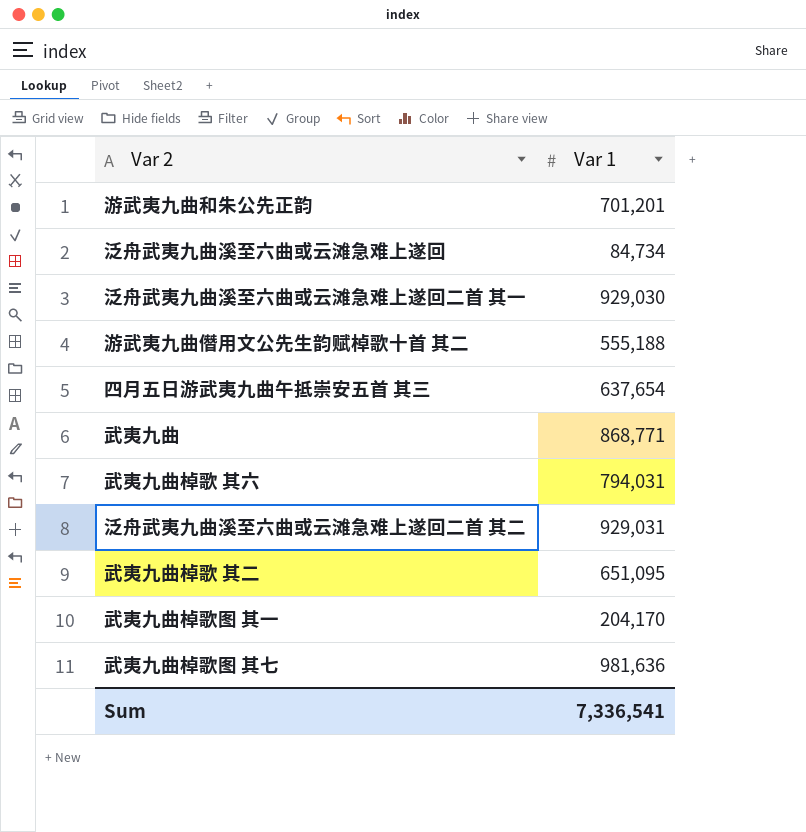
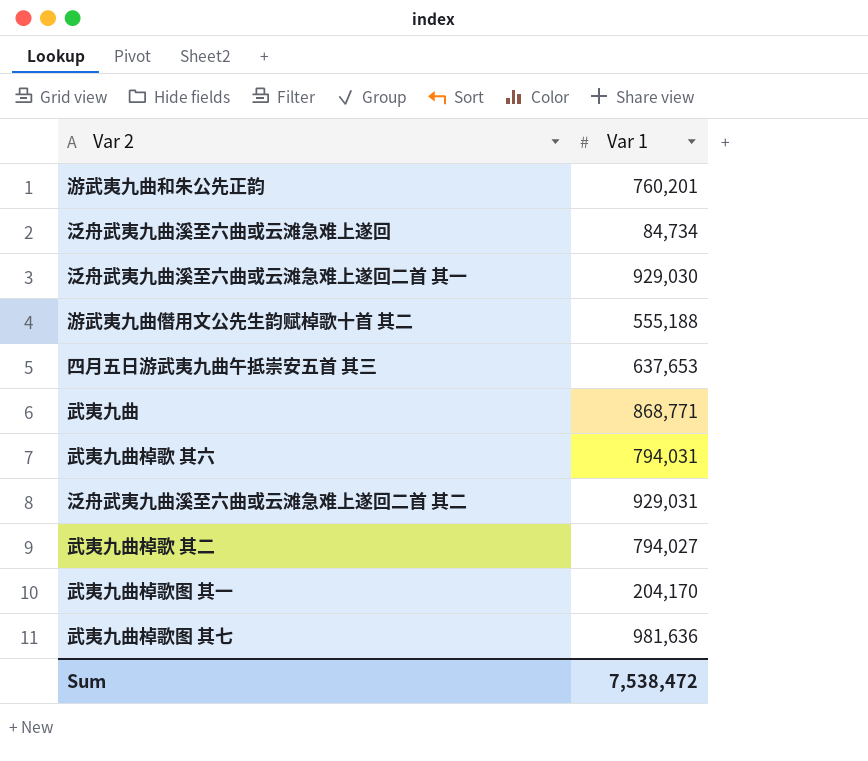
游武夷九曲和朱公先正韵 | Var 1: 701,201 -> 760,201
四月五日游武夷九曲午抵崇安五首 其三 | Var 1: 637,654 -> 637,653
武夷九曲棹歌 其二 | Var 1: 651,095 -> 794,027
Sum | Var 1: 7,336,541 -> 7,538,472

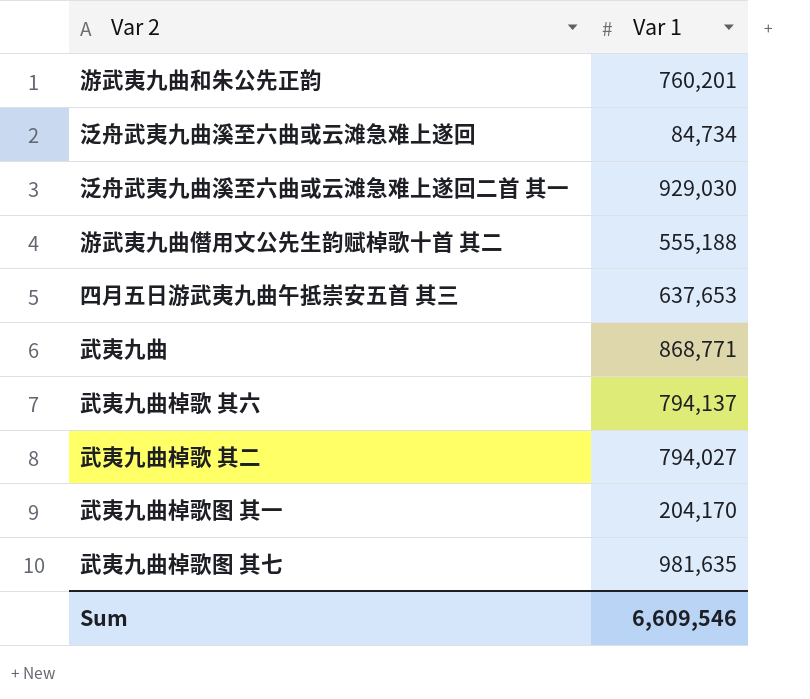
row 泛舟武夷九曲溪至六曲或云滩急难上遂回二首 其二: 929,031 -> none
武夷九曲棹歌 其六 | Var 1: 794,031 -> 794,137
武夷九曲棹歌图 其七 | Var 1: 981,636 -> 981,635
Sum | Var 1: 7,538,472 -> 6,609,546

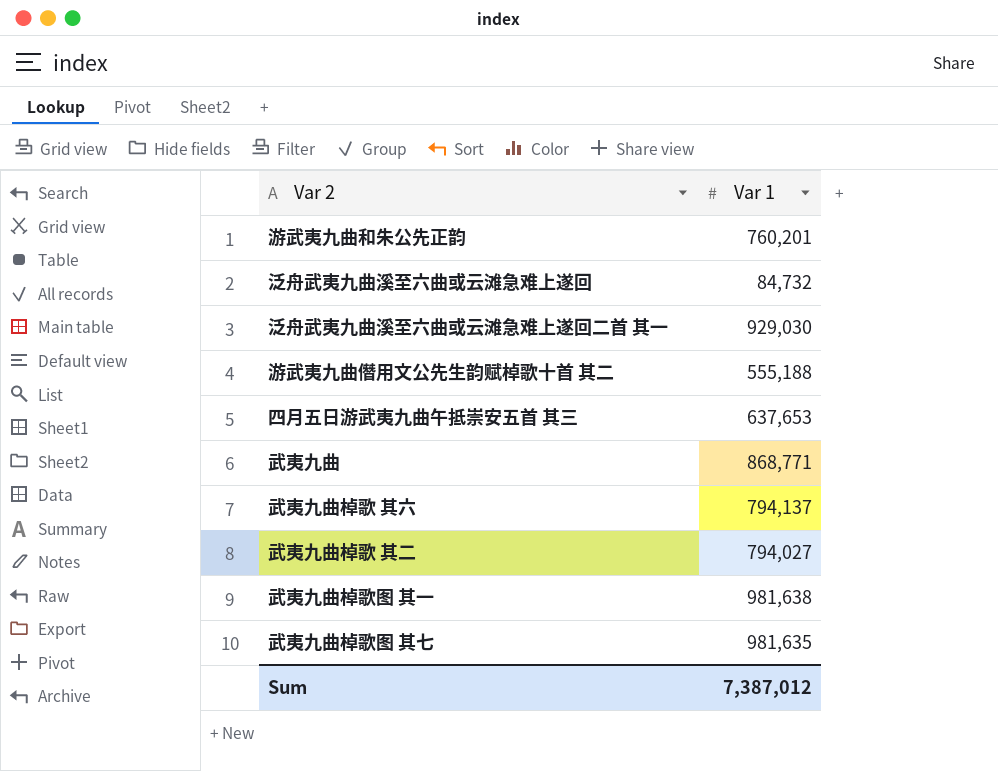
泛舟武夷九曲溪至六曲或云滩急难上遂回 | Var 1: 84,734 -> 84,732
武夷九曲棹歌图 其一 | Var 1: 204,170 -> 981,638
Sum | Var 1: 6,609,546 -> 7,387,012

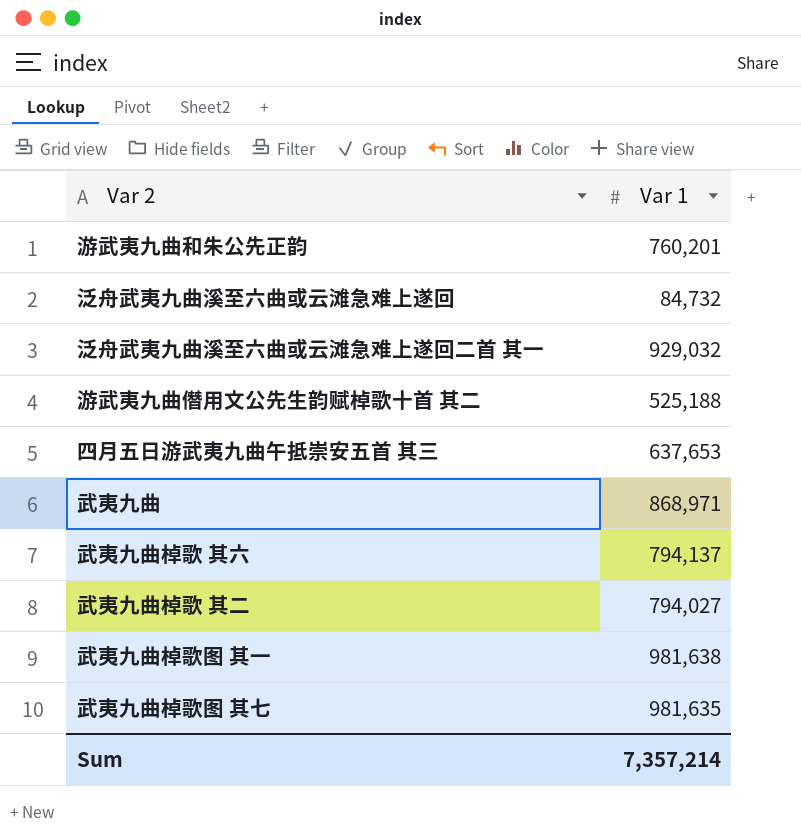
泛舟武夷九曲溪至六曲或云滩急难上遂回二首 其一 | Var 1: 929,030 -> 929,032
游武夷九曲僭用文公先生韵赋棹歌十首 其二 | Var 1: 555,188 -> 525,188
武夷九曲 | Var 1: 868,771 -> 868,971
Sum | Var 1: 7,387,012 -> 7,357,214

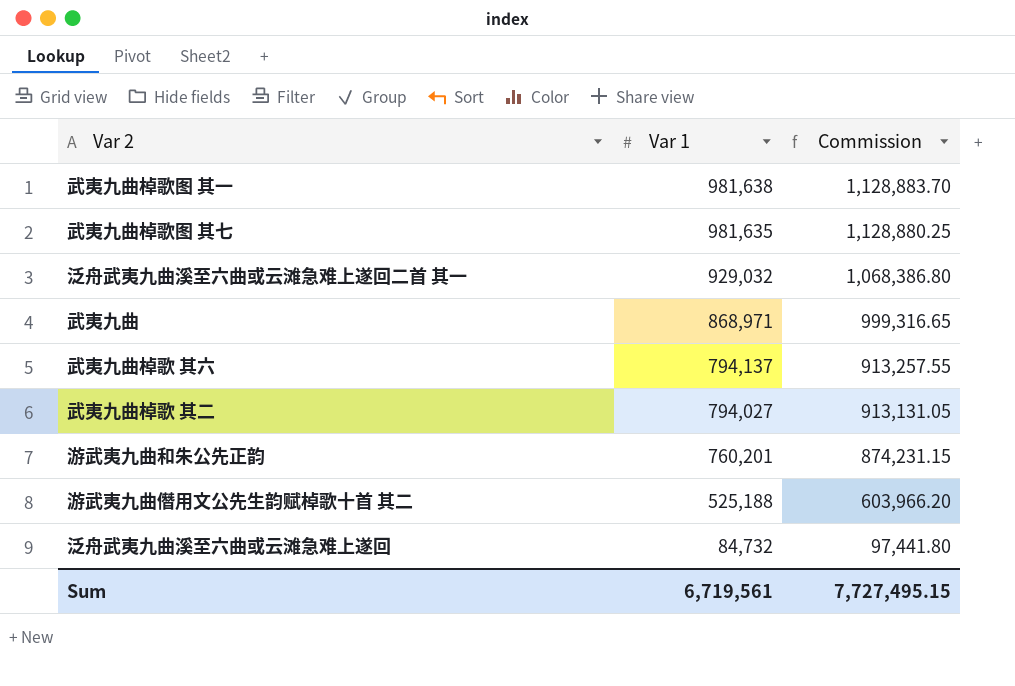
row order: none -> Var 1 descending
column Commission | formula: none -> [Var 1] * 1.15
row 四月五日游武夷九曲午抵崇安五首 其三: 637,653 -> none
Sum | Var 1: 7,357,214 -> 6,719,561

